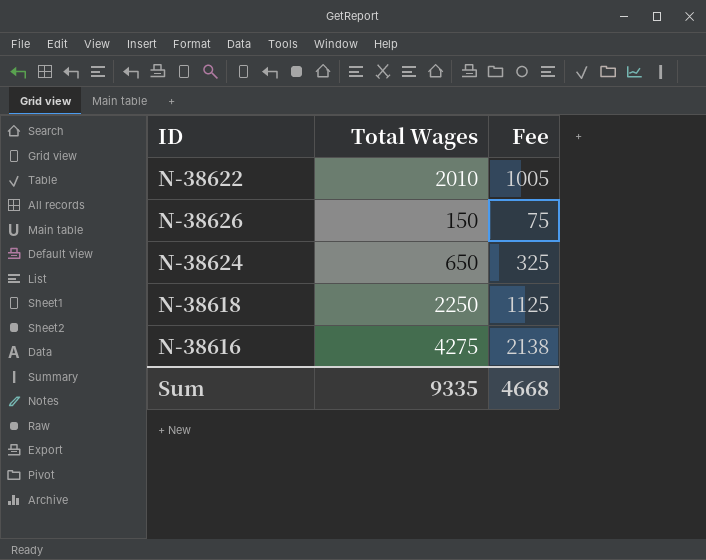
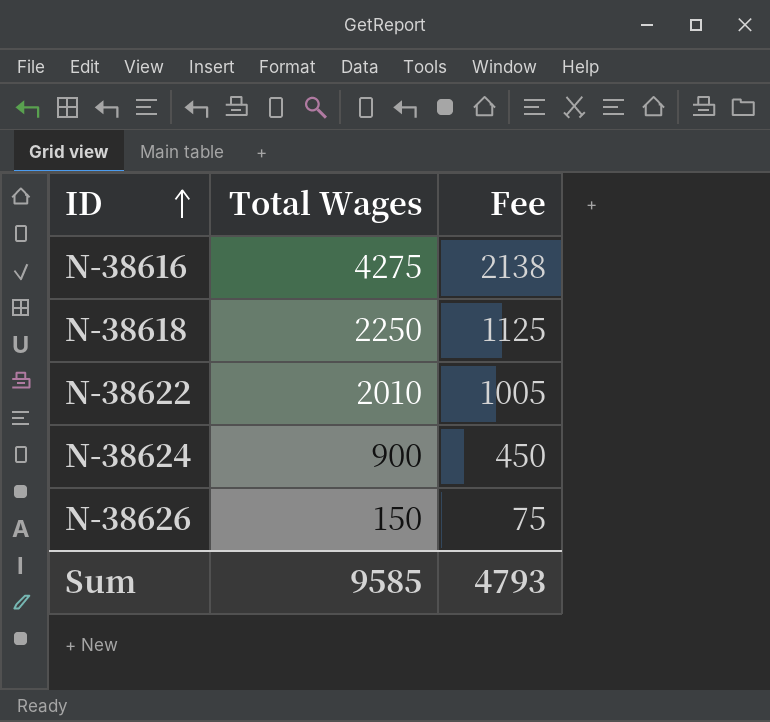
row order: none -> ID ascending
N-38624 | Total Wages: 650 -> 900
N-38624 | Fee: 325 -> 450
Sum | Total Wages: 9335 -> 9585
Sum | Fee: 4668 -> 4793

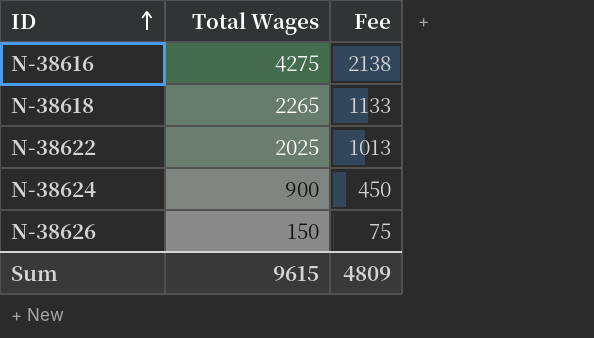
N-38618 | Total Wages: 2250 -> 2265
N-38618 | Fee: 1125 -> 1133
N-38622 | Total Wages: 2010 -> 2025
N-38622 | Fee: 1005 -> 1013
Sum | Total Wages: 9585 -> 9615
Sum | Fee: 4793 -> 4809

